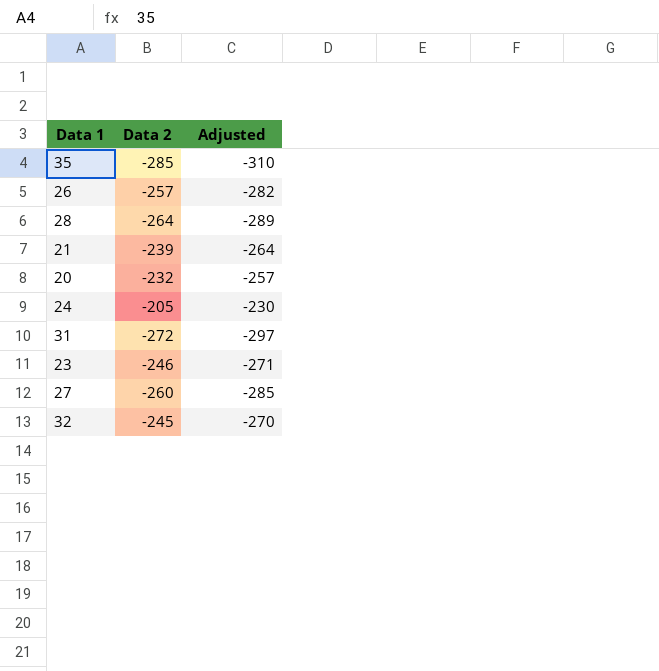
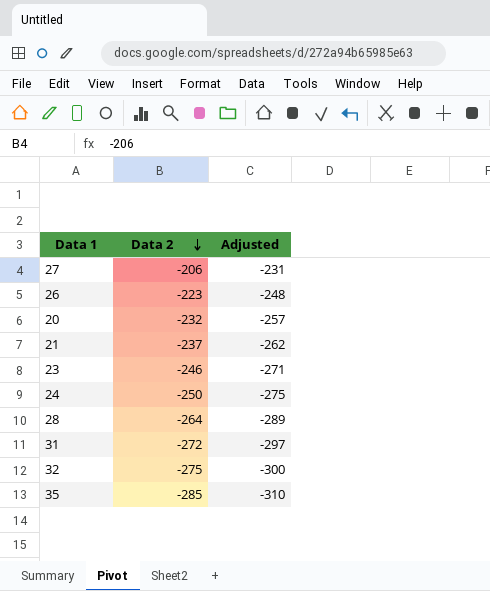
row order: none -> Data 2 descending
27 | Data 2: -260 -> -206
27 | Adjusted: -285 -> -231
26 | Data 2: -257 -> -223
26 | Adjusted: -282 -> -248
21 | Data 2: -239 -> -237
21 | Adjusted: -264 -> -262
24 | Data 2: -205 -> -250
24 | Adjusted: -230 -> -275
32 | Data 2: -245 -> -275
32 | Adjusted: -270 -> -300

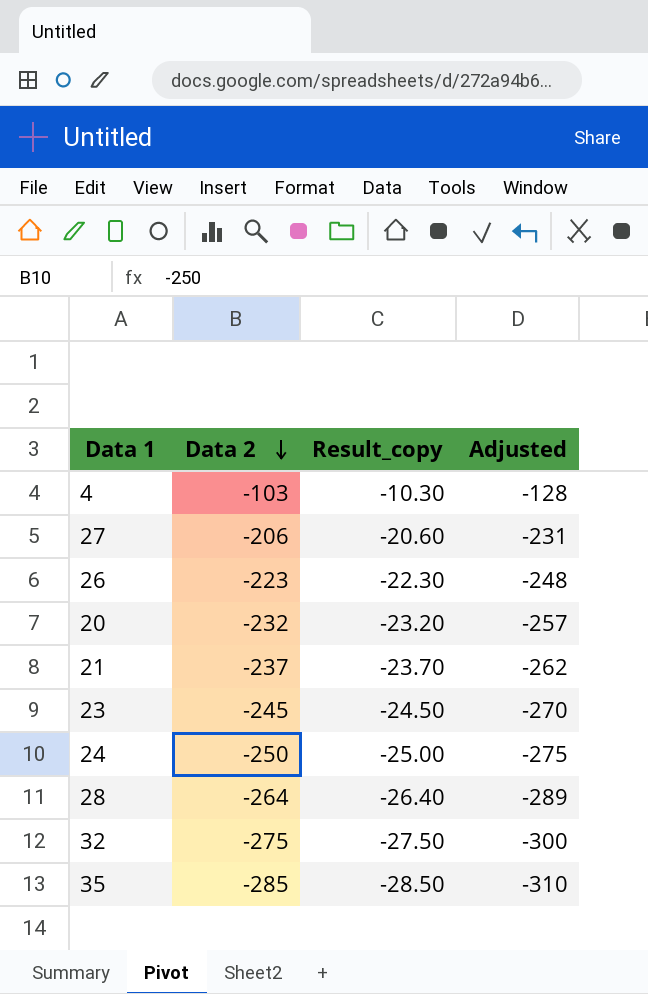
column Result_copy | formula: none -> [Data 2] * 0.1
row 31: -272 | -297 -> none
row 4: none -> -103 | -10.30 | -128
23 | Data 2: -246 -> -245
23 | Adjusted: -271 -> -270

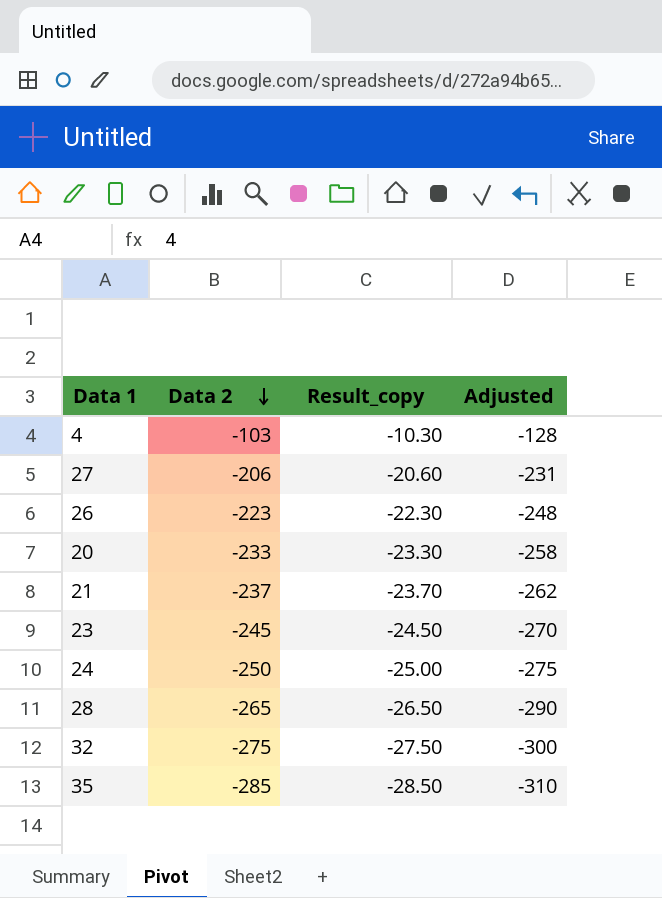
20 | Data 2: -232 -> -233
20 | Result_copy: -23.20 -> -23.30
20 | Adjusted: -257 -> -258
28 | Data 2: -264 -> -265
28 | Result_copy: -26.40 -> -26.50
28 | Adjusted: -289 -> -290

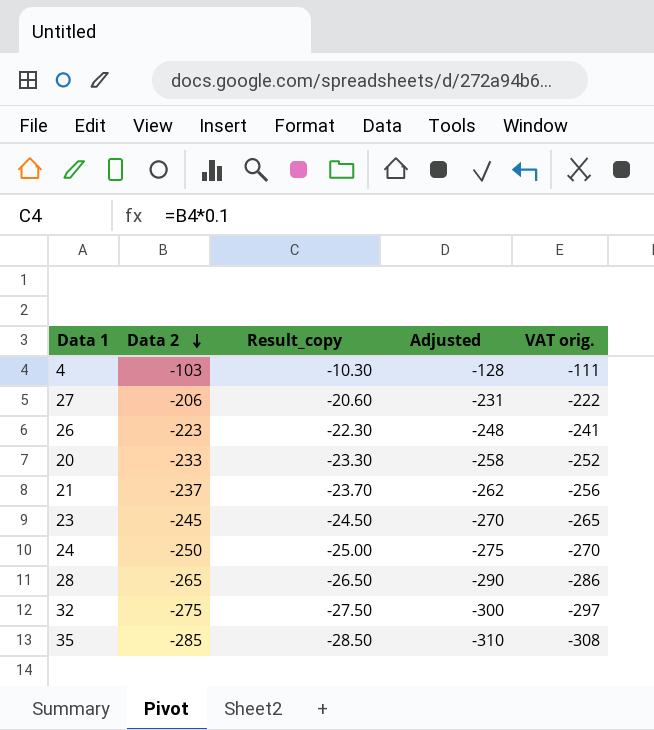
column VAT orig. | formula: none -> [Data 2] * 1.08

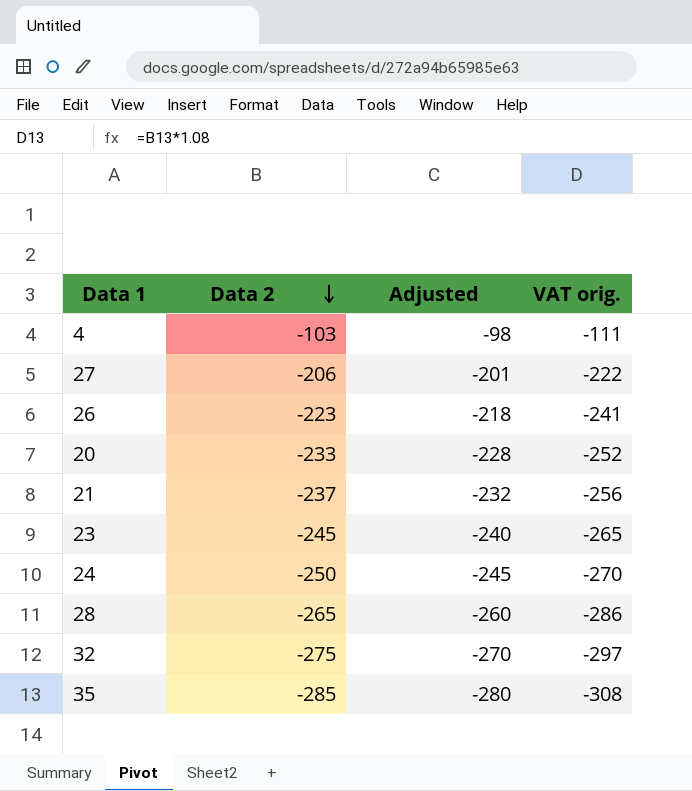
column Result_copy | formula: [Data 2] * 0.1 -> none
column Adjusted | formula: [Data 2] - 25 -> [Data 2] + 5

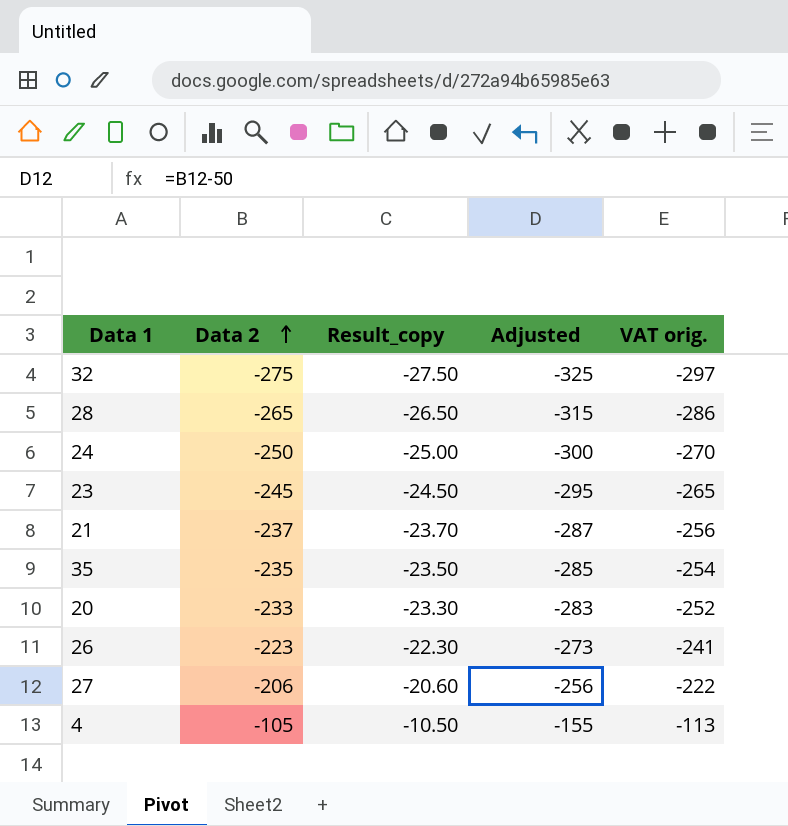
row order: Data 2 descending -> Data 2 ascending
column Result_copy | formula: none -> [Data 2] * 0.1
column Adjusted | formula: [Data 2] + 5 -> [Data 2] - 50
35 | Data 2: -285 -> -235
35 | VAT orig.: -308 -> -254
4 | Data 2: -103 -> -105
4 | VAT orig.: -111 -> -113

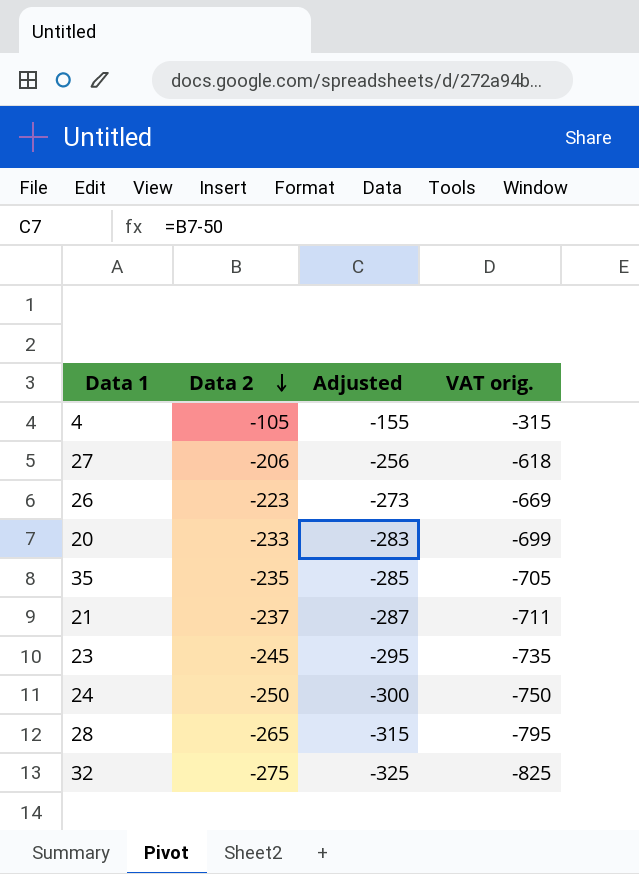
row order: Data 2 ascending -> Data 2 descending
column Result_copy | formula: [Data 2] * 0.1 -> none
column VAT orig. | formula: [Data 2] * 1.08 -> [Data 2] * 3

